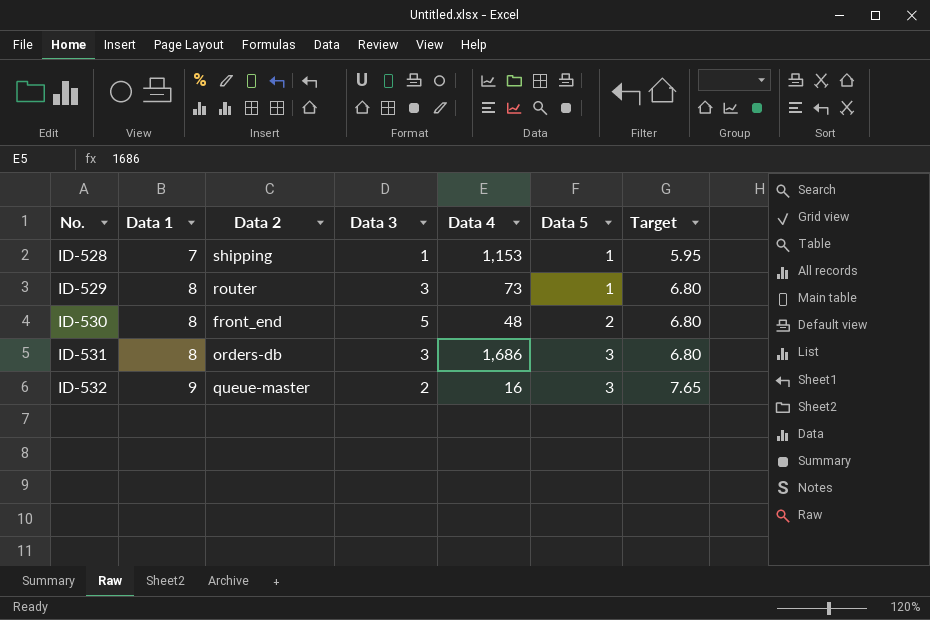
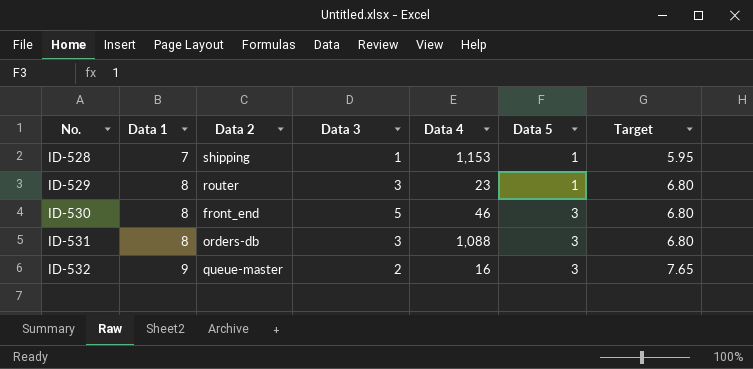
ID-529 | Data 4: 73 -> 23
ID-530 | Data 4: 48 -> 46
ID-530 | Data 5: 2 -> 3
ID-531 | Data 4: 1,686 -> 1,088

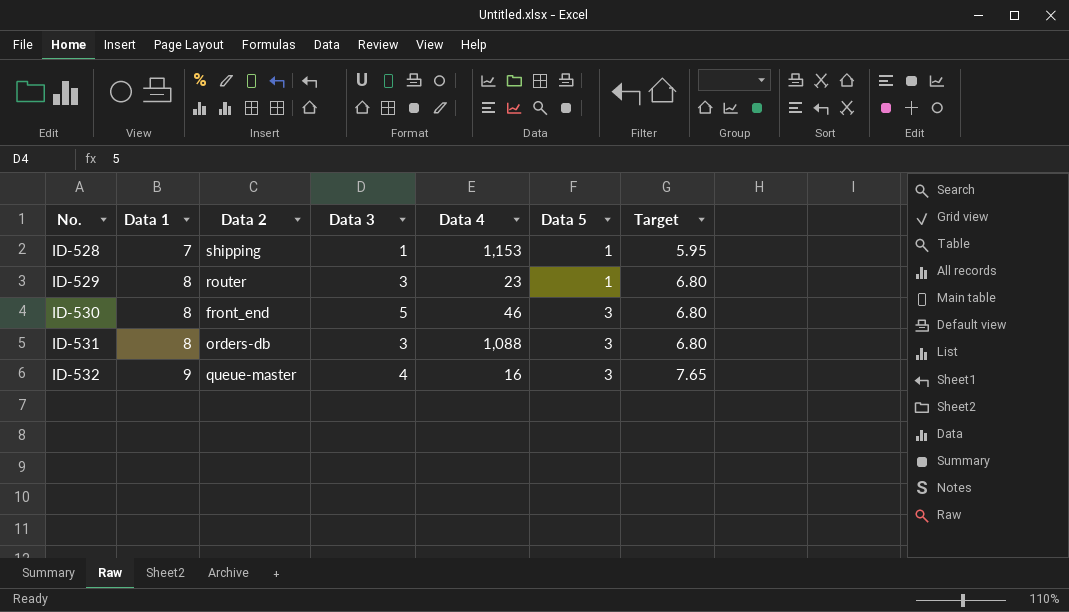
ID-532 | Data 3: 2 -> 4

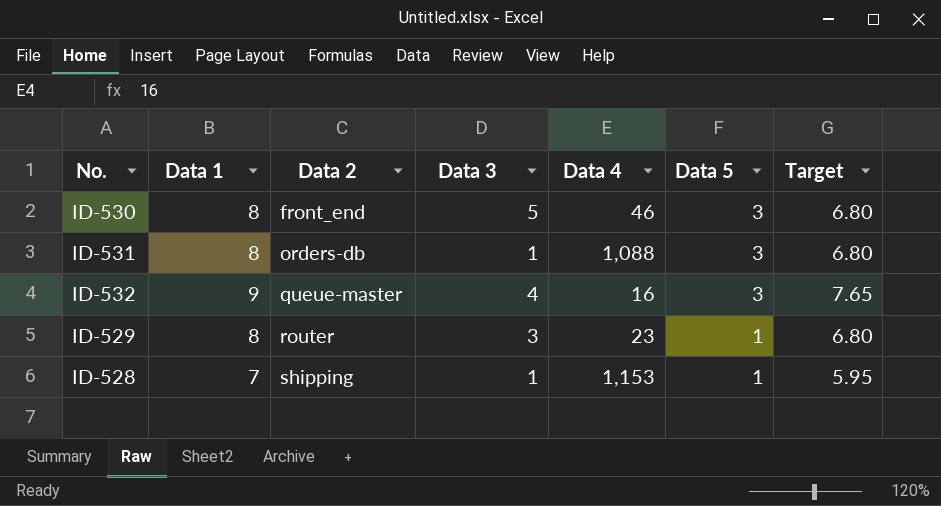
row order: No. ascending -> Data 2 ascending
ID-531 | Data 3: 3 -> 1

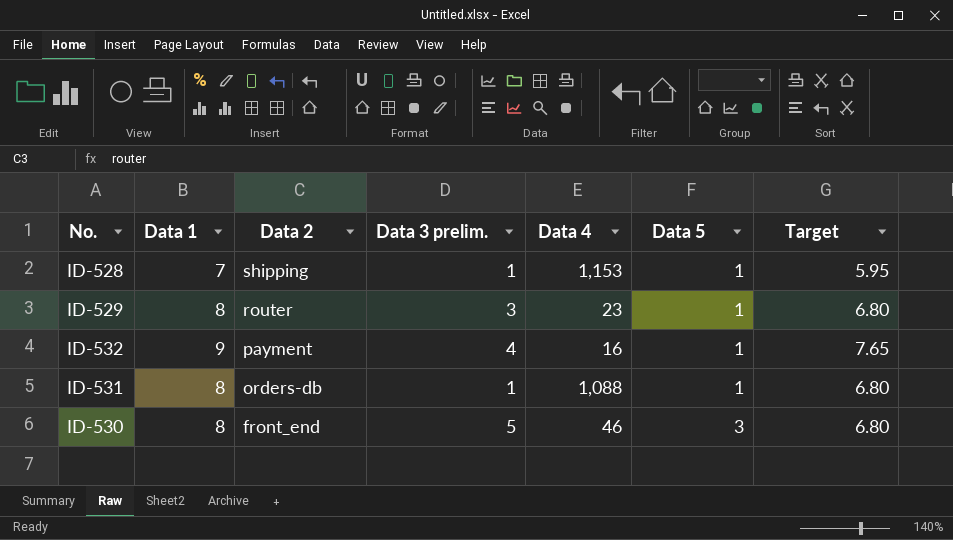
row order: Data 2 ascending -> Data 2 descending
column name: Data 3 -> Data 3 prelim.
ID-532 | Data 2: queue-master -> payment
ID-532 | Data 5: 3 -> 1
ID-531 | Data 5: 3 -> 1

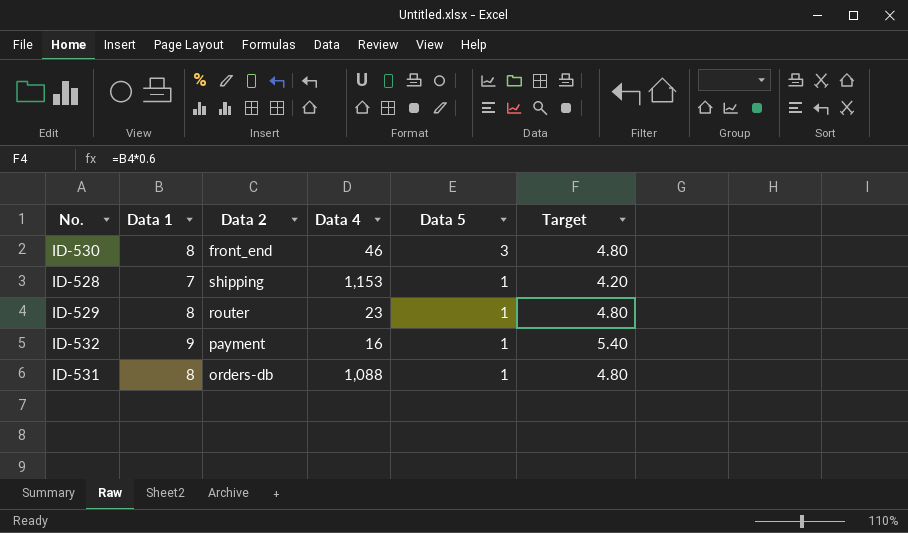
row order: Data 2 descending -> Data 5 descending
column Data 3 prelim. | position: 4 -> none
column Target | formula: [Data 1] * 0.85 -> [Data 1] * 0.6

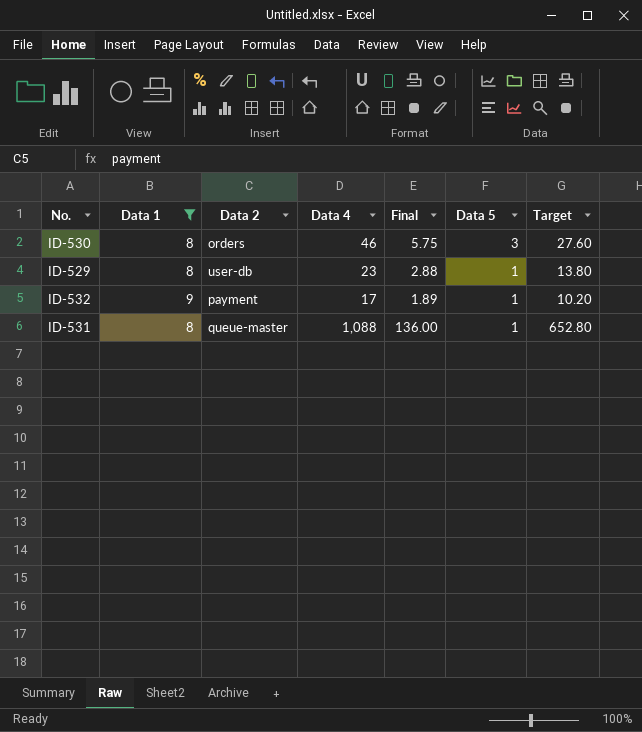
filter: none -> Data 1 != 7
column Final | formula: none -> [Data 4] / [Data 1]
column Target | formula: [Data 1] * 0.6 -> [Data 4] * 0.6
ID-530 | Data 2: front_end -> orders
ID-529 | Data 2: router -> user-db
ID-532 | Data 4: 16 -> 17
ID-531 | Data 2: orders-db -> queue-master

